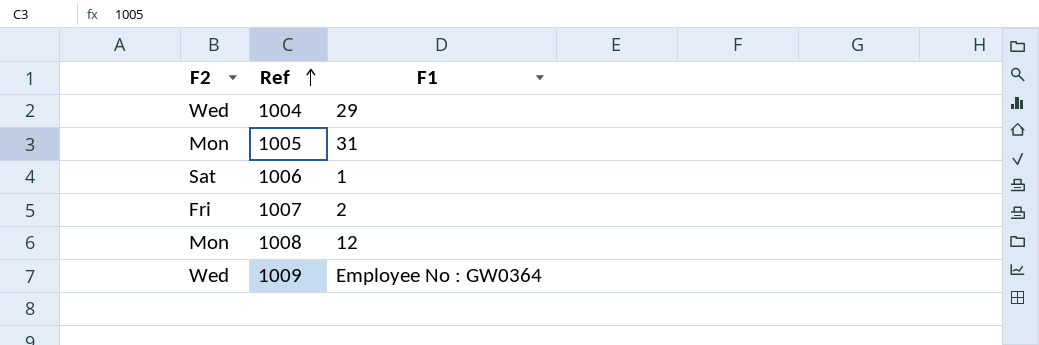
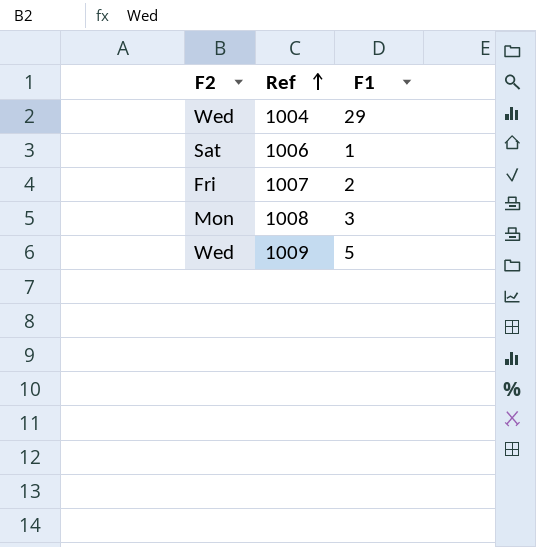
row 1005: Mon | 31 -> none
1008 | F1: 12 -> 3
1009 | F1: Employee No : GW0364 -> 5

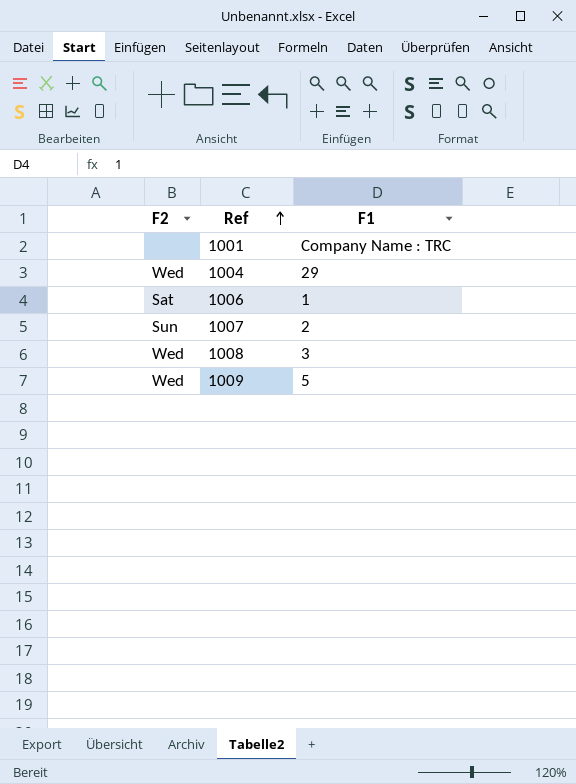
row 1001: none -> none | Company Name : TRC
1007 | F2: Fri -> Sun
1008 | F2: Mon -> Wed

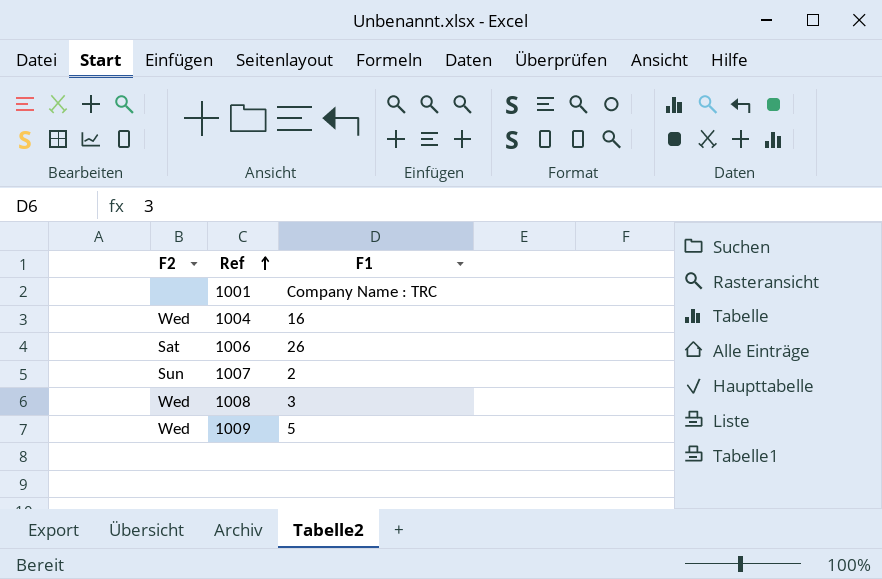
1004 | F1: 29 -> 16
1006 | F1: 1 -> 26

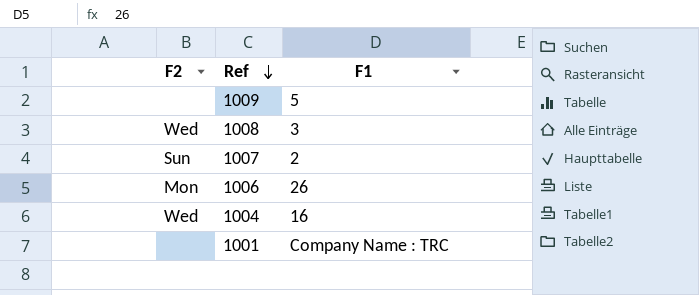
row order: Ref ascending -> Ref descending
1009 | F2: Wed -> none
1006 | F2: Sat -> Mon

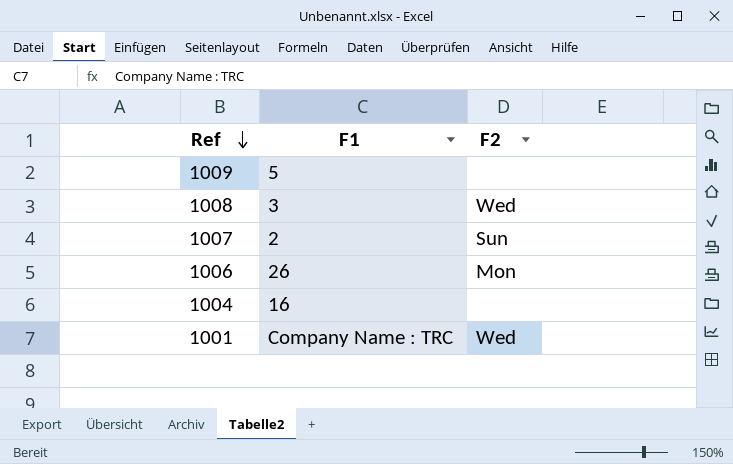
column F2 | position: 1 -> 3
1004 | F2: Wed -> none
1001 | F2: none -> Wed

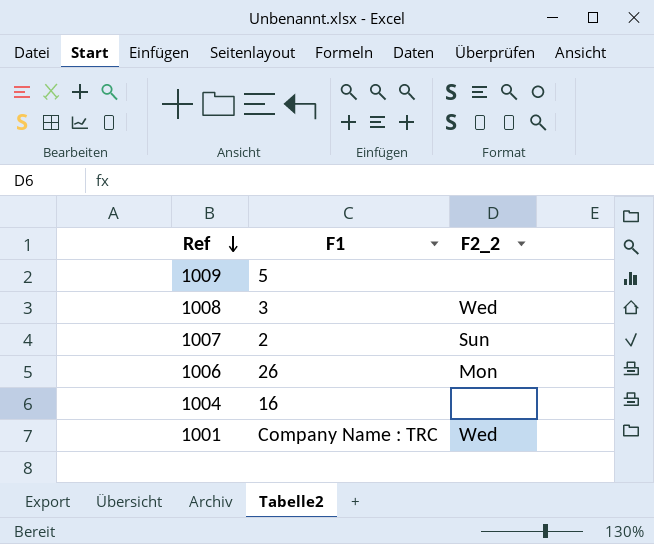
column name: F2 -> F2_2

